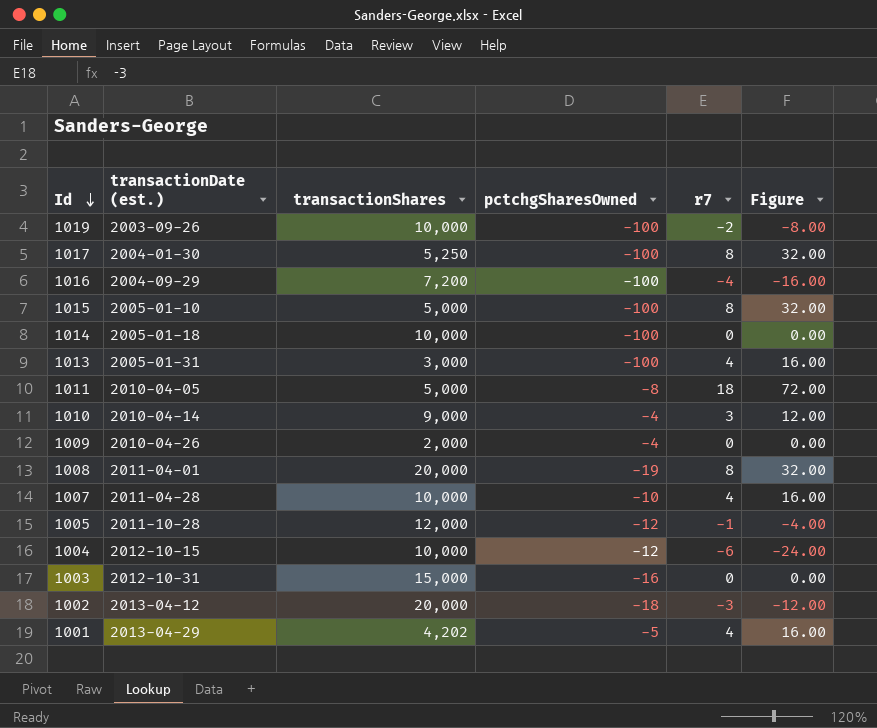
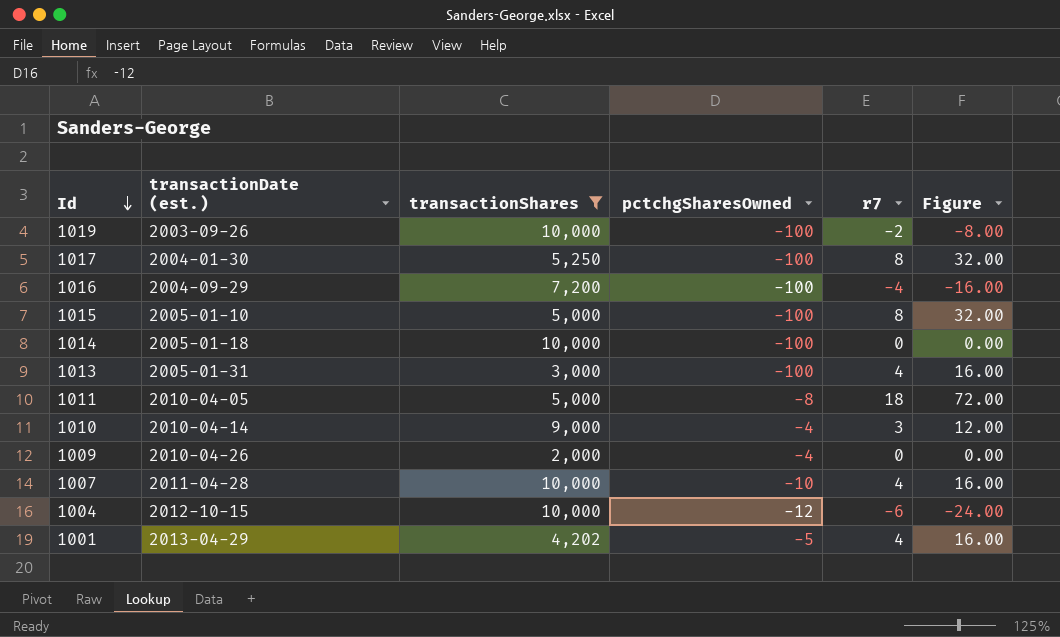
filter: none -> transactionShares <= 10,000

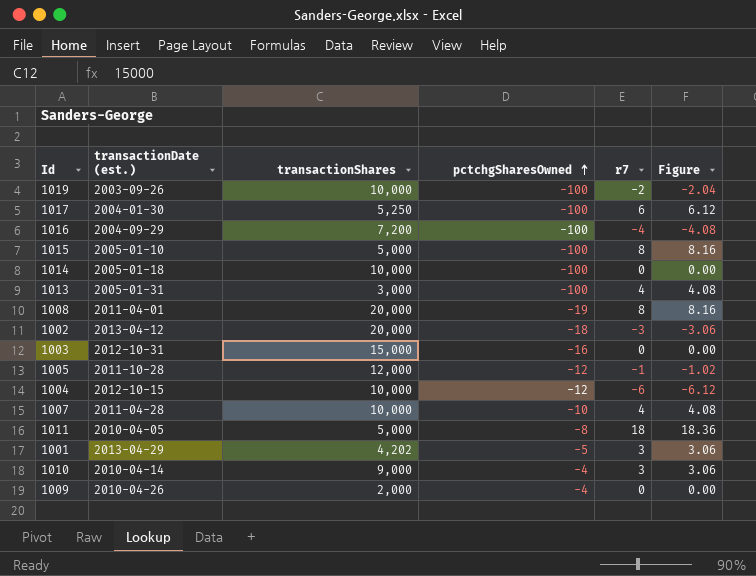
filter: transactionShares <= 10,000 -> none
row order: Id descending -> pctchgSharesOwned ascending
column Figure | formula: [r7] * 4 -> [r7] * 1.02
1017 | r7: 8 -> 6
1001 | r7: 4 -> 3

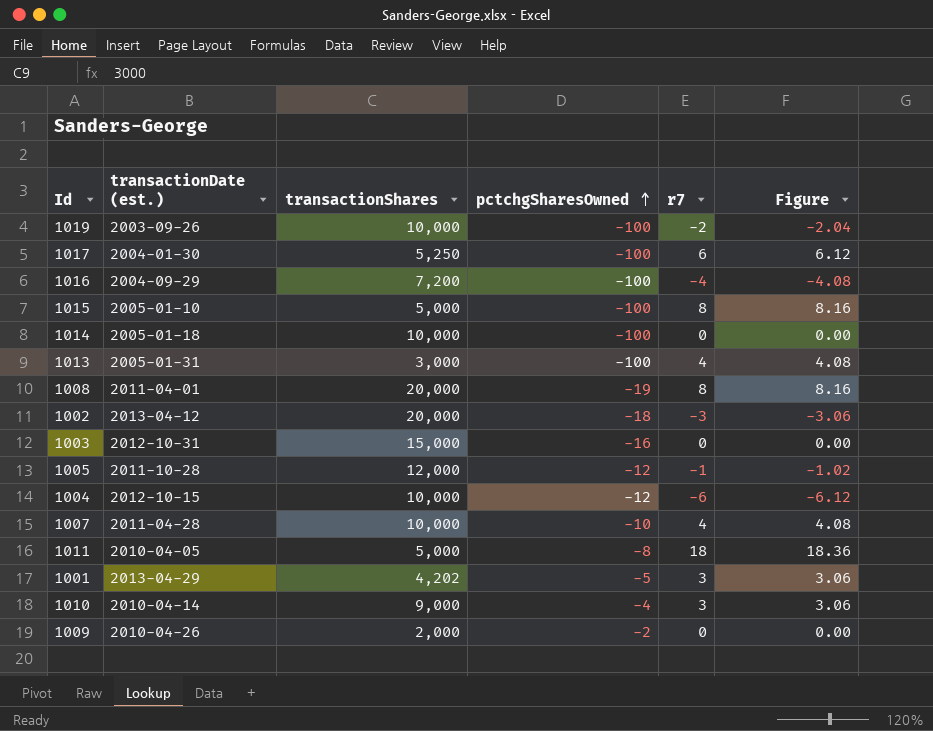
1009 | pctchgSharesOwned: -4 -> -2

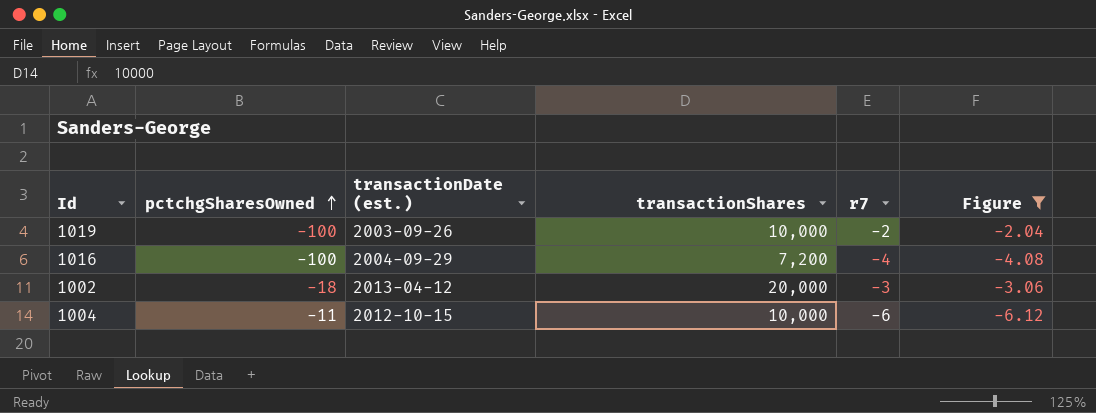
filter: none -> Figure <= -2.04
column pctchgSharesOwned | position: 4 -> 2
1004 | pctchgSharesOwned: -12 -> -11

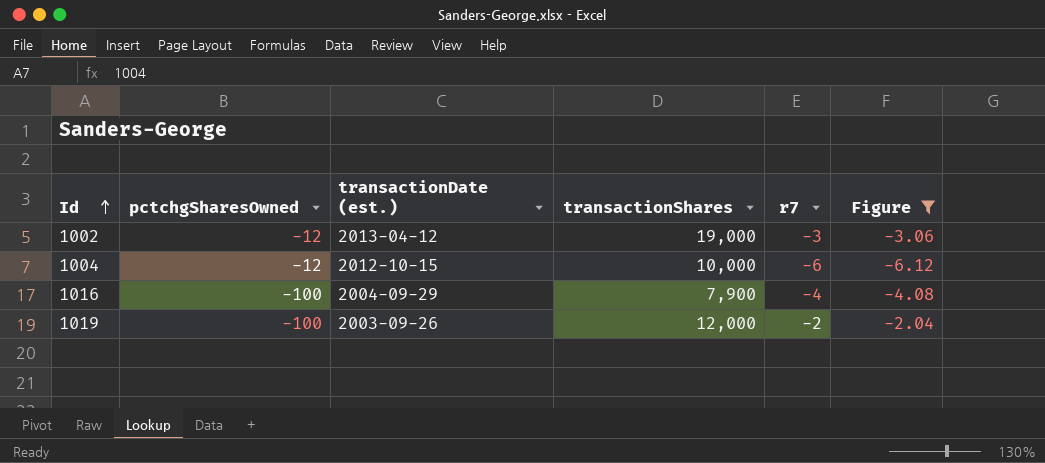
row order: pctchgSharesOwned ascending -> Id ascending
1002 | pctchgSharesOwned: -18 -> -12
1002 | transactionShares: 20,000 -> 19,000
1004 | pctchgSharesOwned: -11 -> -12
1016 | transactionShares: 7,200 -> 7,900
1019 | transactionShares: 10,000 -> 12,000

